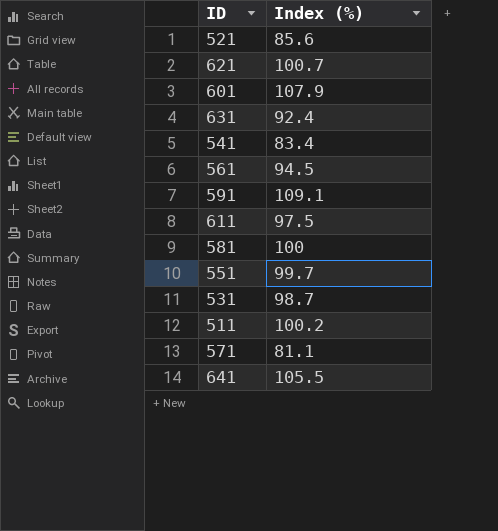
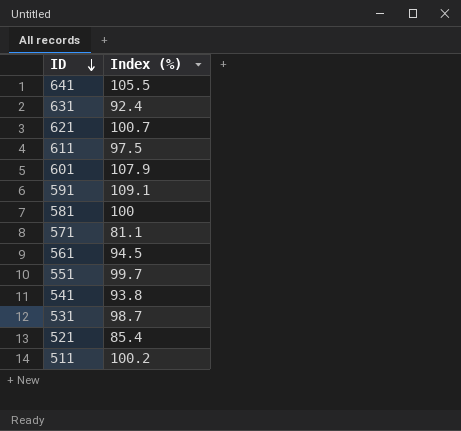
row order: none -> ID descending
541 | Index (%): 83.4 -> 93.8
521 | Index (%): 85.6 -> 85.4

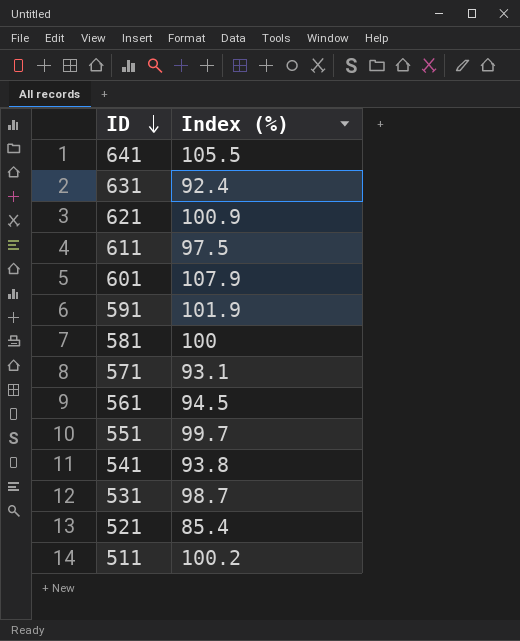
621 | Index (%): 100.7 -> 100.9
591 | Index (%): 109.1 -> 101.9
571 | Index (%): 81.1 -> 93.1

